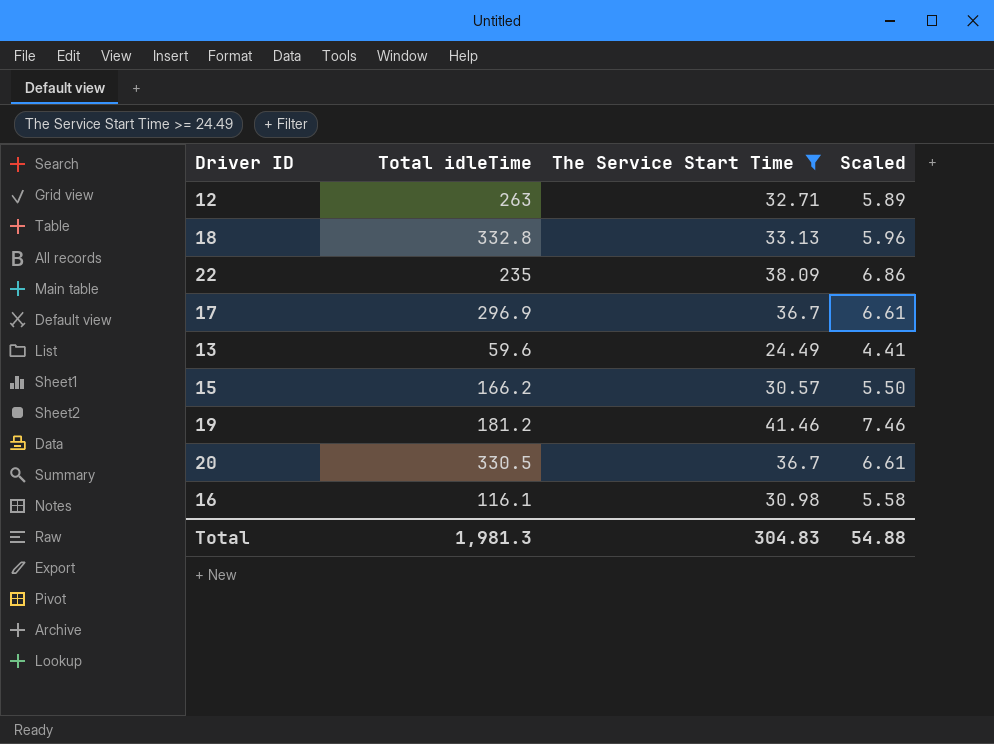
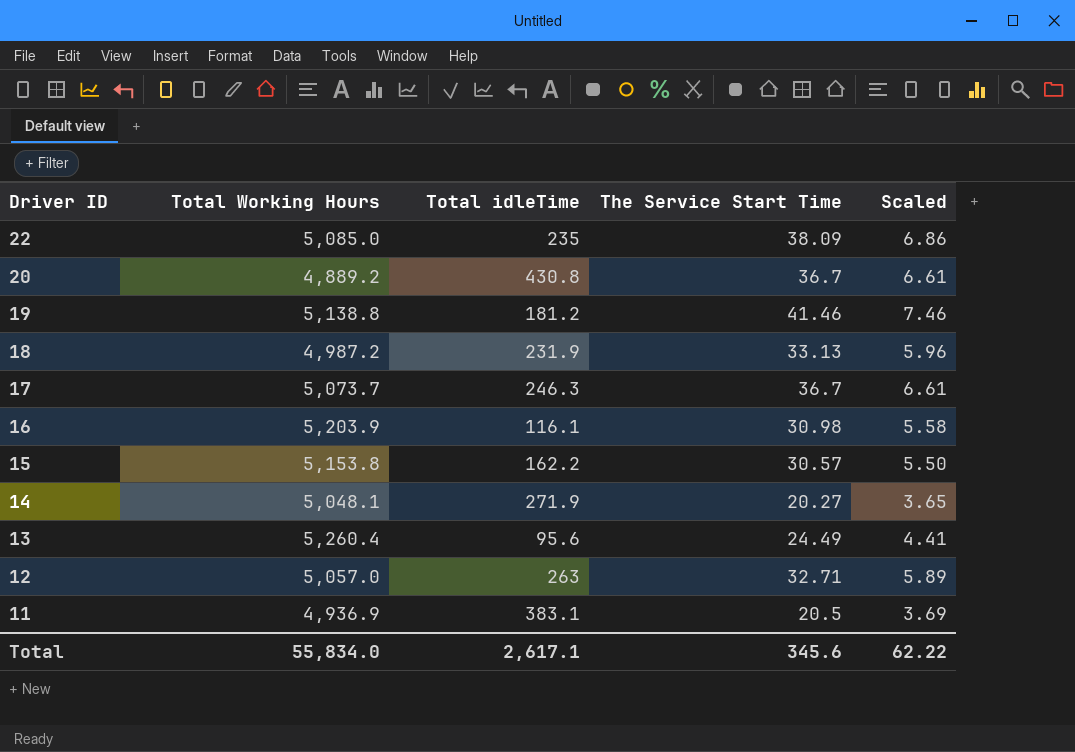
filter: The Service Start Time >= 24.49 -> none
row order: none -> Driver ID descending
column Total Working Hours | position: none -> 2
20 | Total idleTime: 330.5 -> 430.8
18 | Total idleTime: 332.8 -> 231.9
17 | Total idleTime: 296.9 -> 246.3
15 | Total idleTime: 166.2 -> 162.2
13 | Total idleTime: 59.6 -> 95.6
Total | Total idleTime: 1,981.3 -> 2,617.1
Total | The Service Start Time: 304.83 -> 345.6
Total | Scaled: 54.88 -> 62.22

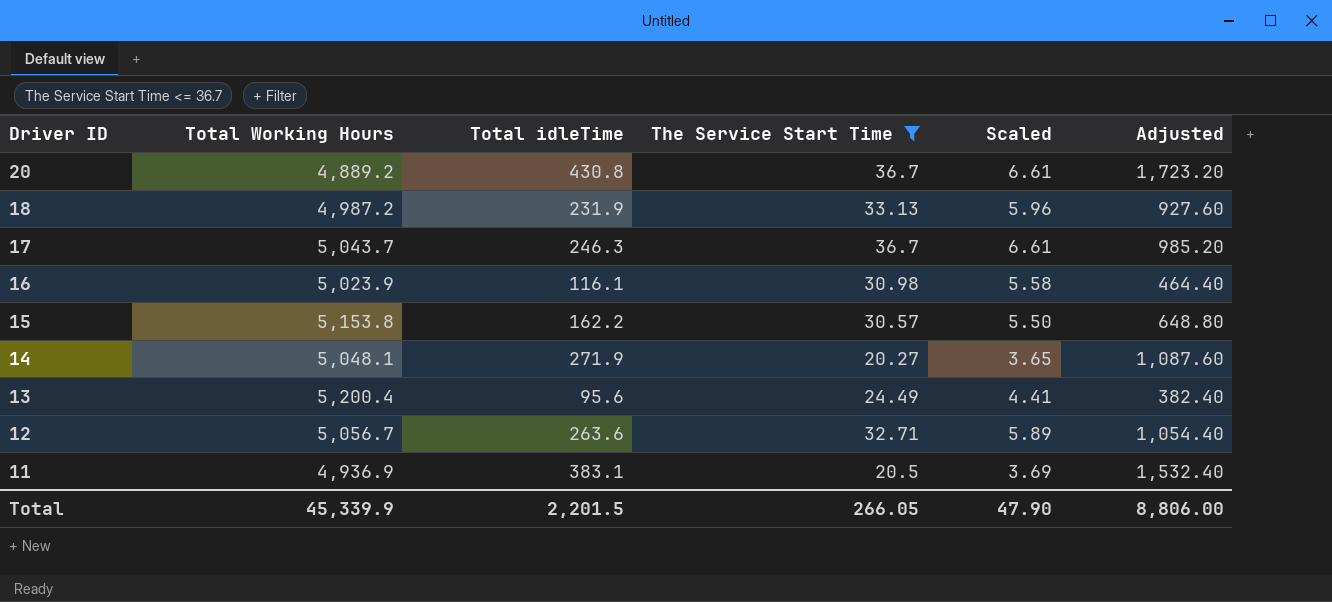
filter: none -> The Service Start Time <= 36.7
column Adjusted | formula: none -> [Total idleTime] * 4
17 | Total Working Hours: 5,073.7 -> 5,043.7
16 | Total Working Hours: 5,203.9 -> 5,023.9
13 | Total Working Hours: 5,260.4 -> 5,200.4
12 | Total Working Hours: 5,057.0 -> 5,056.7
12 | Total idleTime: 263 -> 263.6
Total | Total Working Hours: 55,834.0 -> 45,339.9
Total | Total idleTime: 2,617.1 -> 2,201.5
Total | The Service Start Time: 345.6 -> 266.05
Total | Scaled: 62.22 -> 47.90

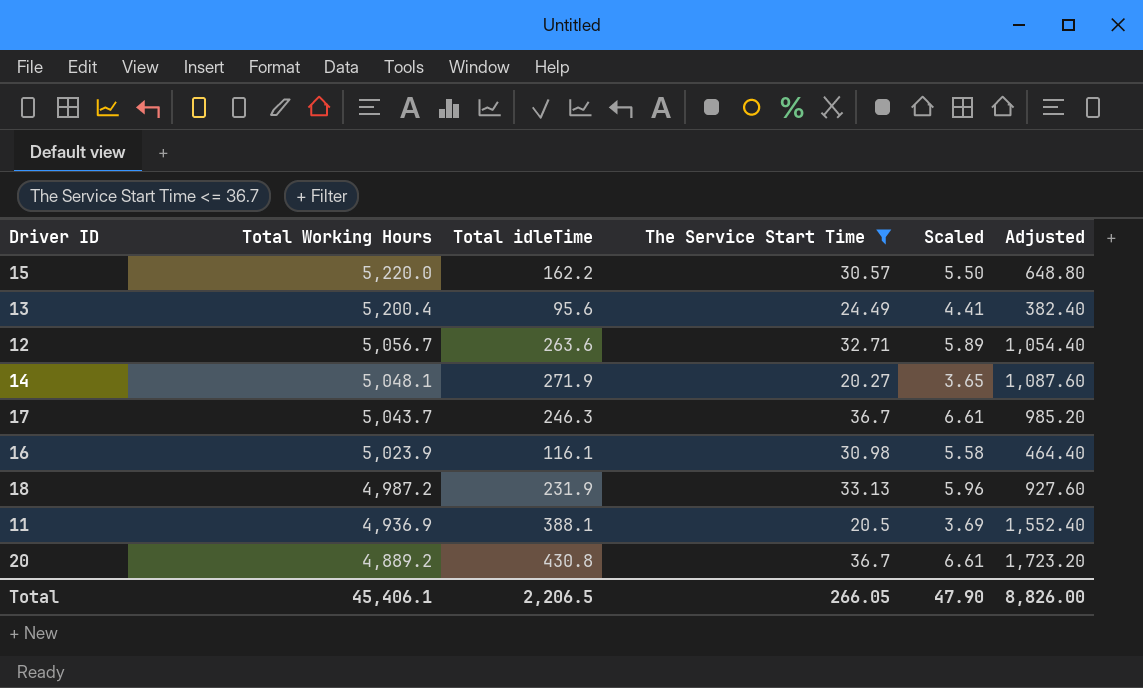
row order: Driver ID descending -> Total Working Hours descending
15 | Total Working Hours: 5,153.8 -> 5,220.0
11 | Total idleTime: 383.1 -> 388.1
11 | Adjusted: 1,532.40 -> 1,552.40
Total | Total Working Hours: 45,339.9 -> 45,406.1
Total | Total idleTime: 2,201.5 -> 2,206.5
Total | Adjusted: 8,806.00 -> 8,826.00

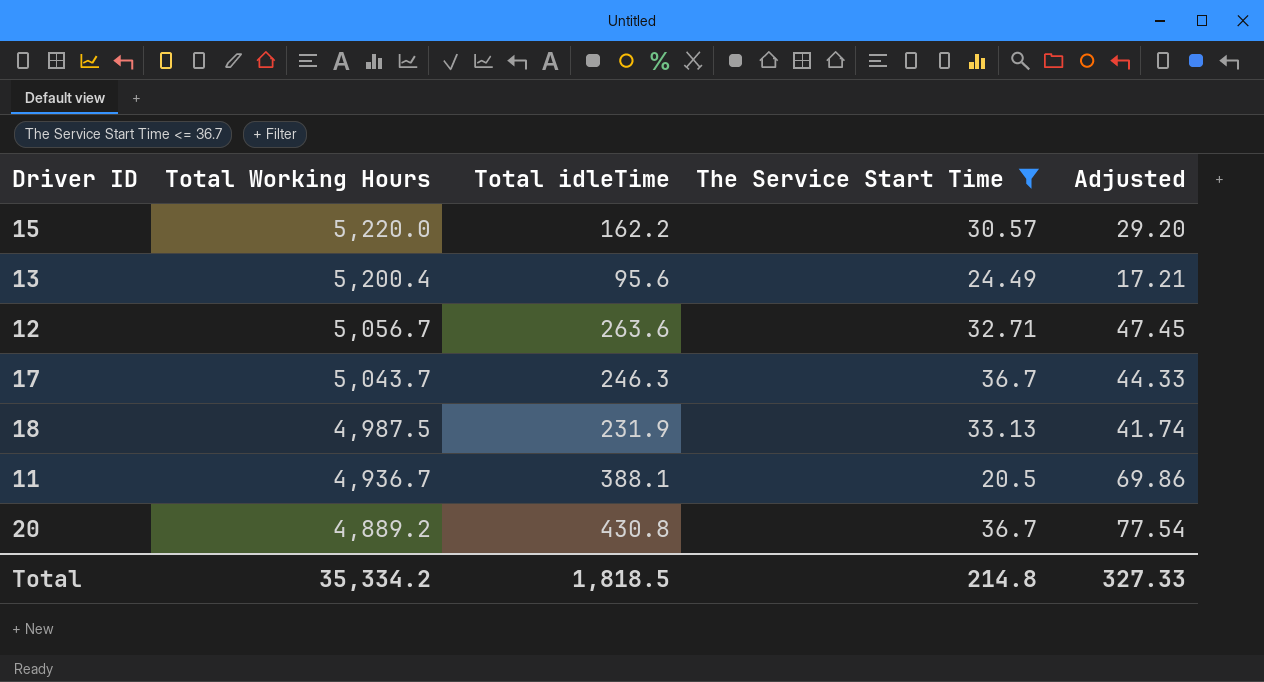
column Scaled | formula: [The Service Start Time] * 0.18 -> none
column Adjusted | formula: [Total idleTime] * 4 -> [Total idleTime] * 0.18
row 14: 5,048.1 | 271.9 | 20.27 | 3.65 | 1,087.60 -> none
row 16: 5,023.9 | 116.1 | 30.98 | 5.58 | 464.40 -> none
18 | Total Working Hours: 4,987.2 -> 4,987.5
11 | Total Working Hours: 4,936.9 -> 4,936.7
Total | Total Working Hours: 45,406.1 -> 35,334.2
Total | Total idleTime: 2,206.5 -> 1,818.5
Total | The Service Start Time: 266.05 -> 214.8
Total | Adjusted: 8,826.00 -> 327.33

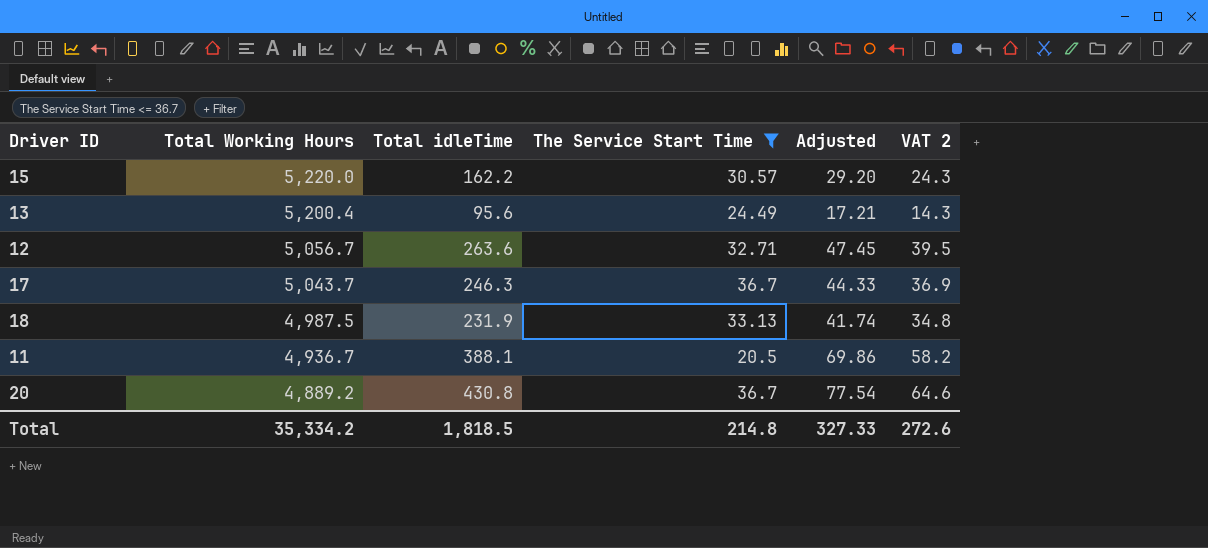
column VAT 2 | formula: none -> [Total idleTime] * 0.15

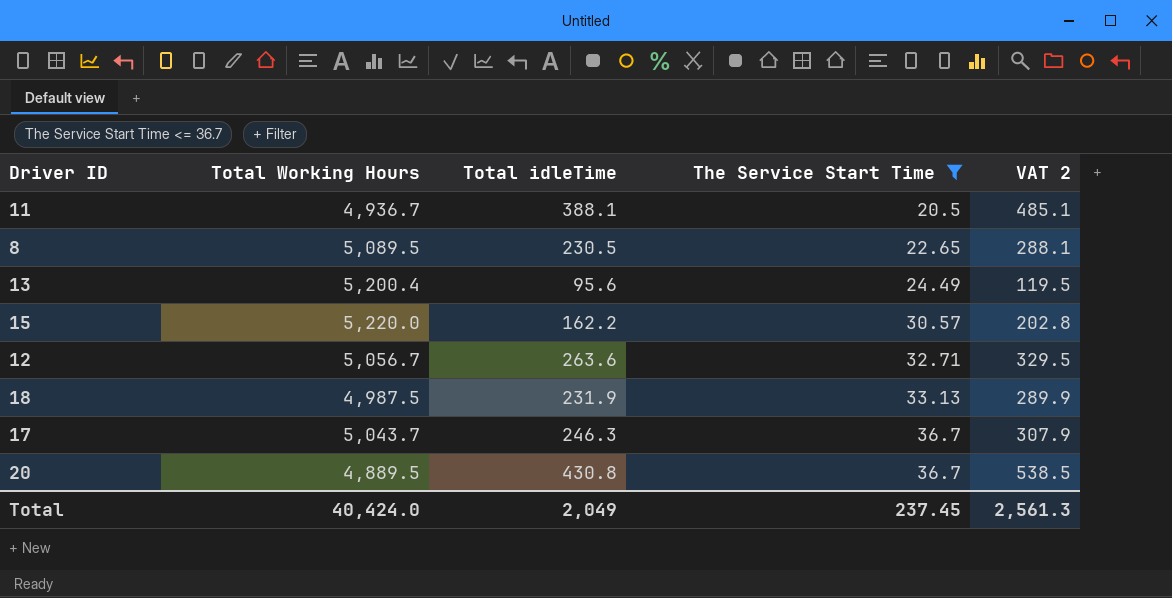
row order: Total Working Hours descending -> The Service Start Time ascending
column Adjusted | formula: [Total idleTime] * 0.18 -> none
column VAT 2 | formula: [Total idleTime] * 0.15 -> [Total idleTime] * 1.25
row 8: none -> 5,089.5 | 230.5 | 22.65 | 288.1
20 | Total Working Hours: 4,889.2 -> 4,889.5
Total | Total Working Hours: 35,334.2 -> 40,424.0
Total | Total idleTime: 1,818.5 -> 2,049
Total | The Service Start Time: 214.8 -> 237.45
Total | VAT 2: 272.6 -> 2,561.3

